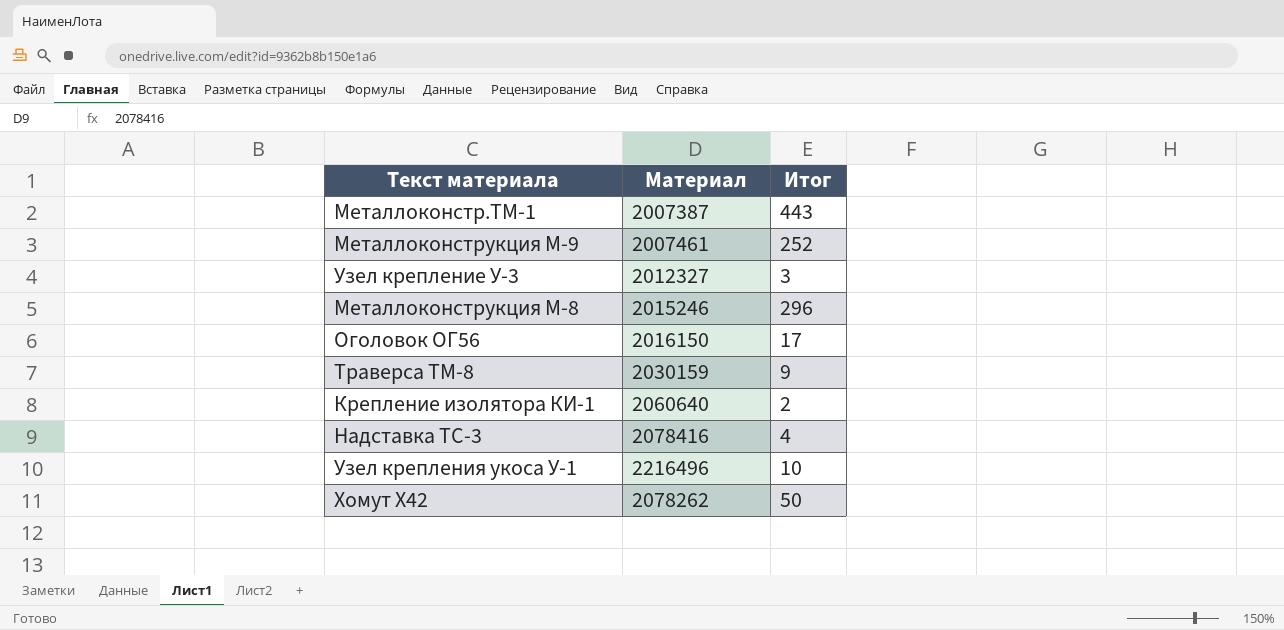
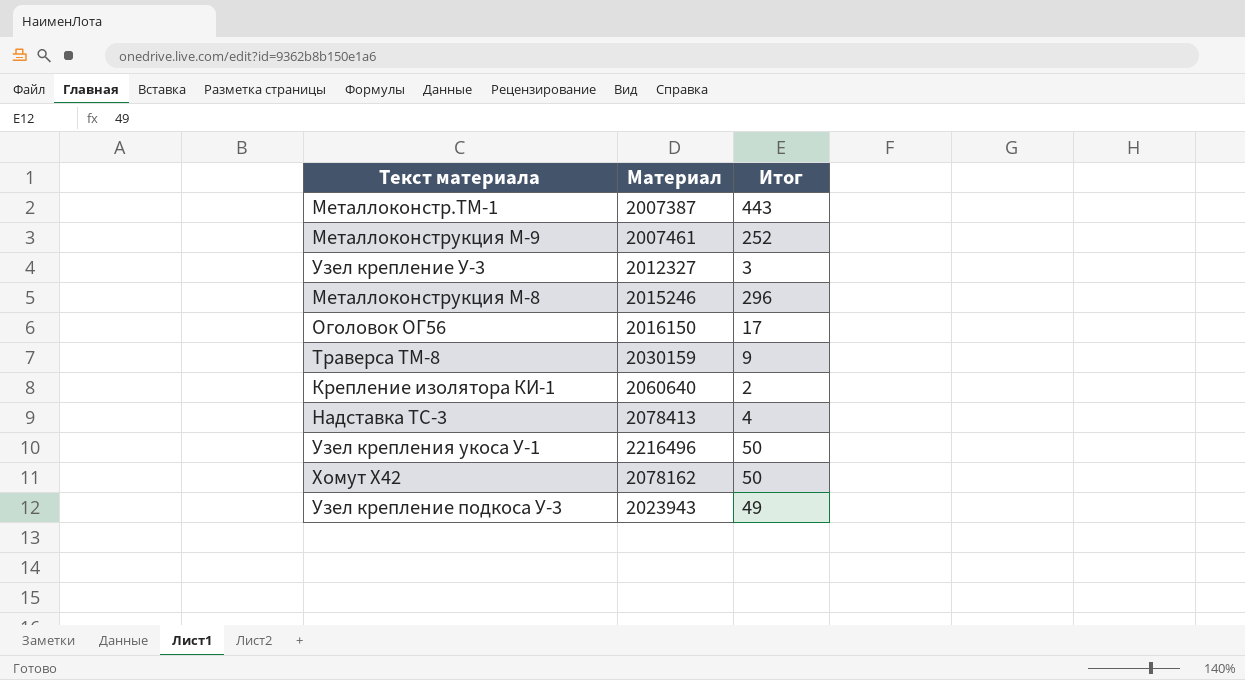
Надставка ТС-3 | Материал: 2078416 -> 2078413
Узел крепления укоса У-1 | Итог: 10 -> 50
Хомут Х42 | Материал: 2078262 -> 2078162
row Узел крепление подкоса У-3: none -> 2023943 | 49

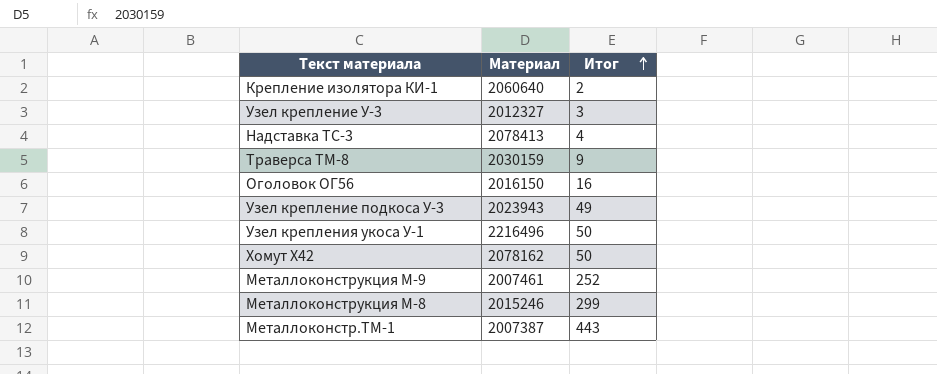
row order: none -> Итог ascending
Оголовок ОГ56 | Итог: 17 -> 16
Металлоконструкция М-8 | Итог: 296 -> 299

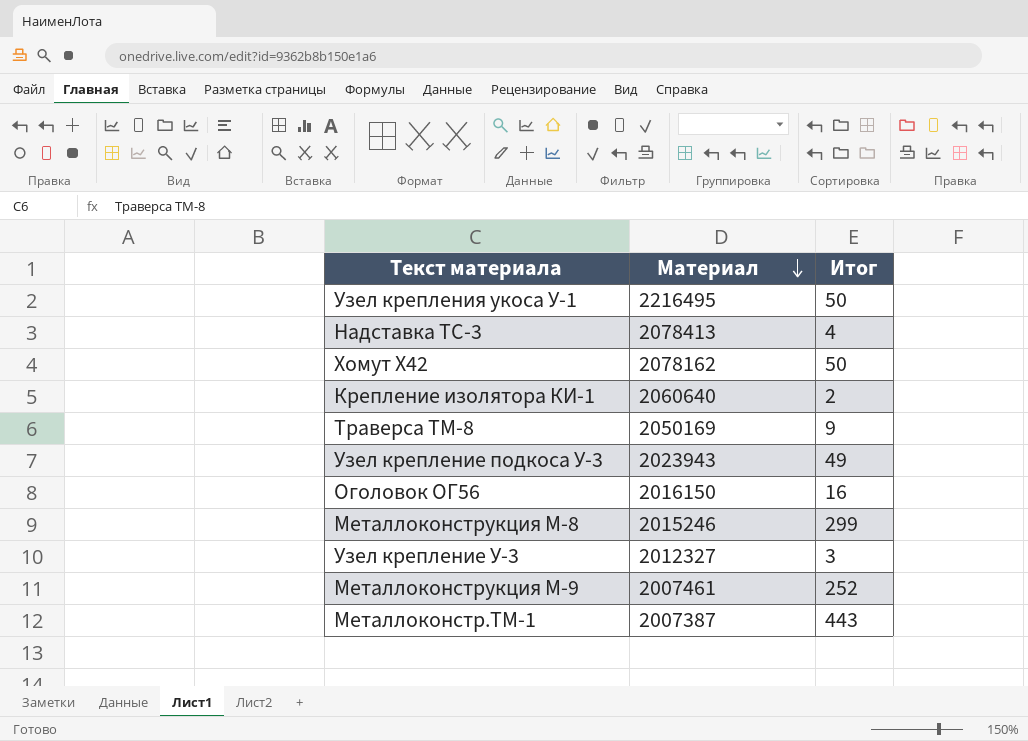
row order: Итог ascending -> Материал descending
Узел крепления укоса У-1 | Материал: 2216496 -> 2216495
Траверса ТМ-8 | Материал: 2030159 -> 2050169

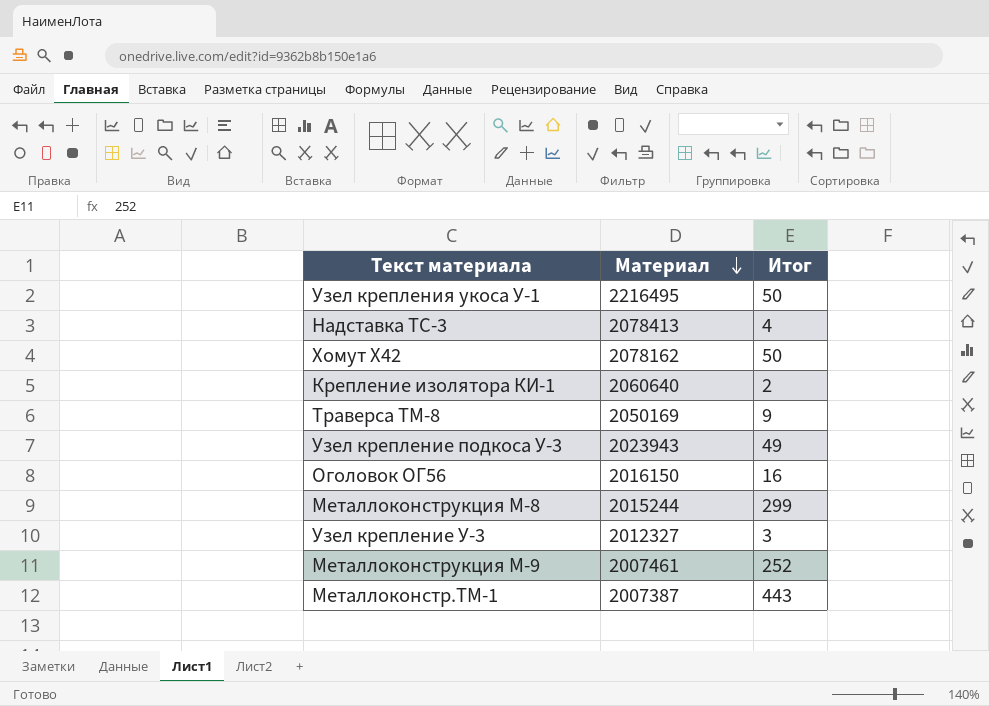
Металлоконструкция М-8 | Материал: 2015246 -> 2015244

